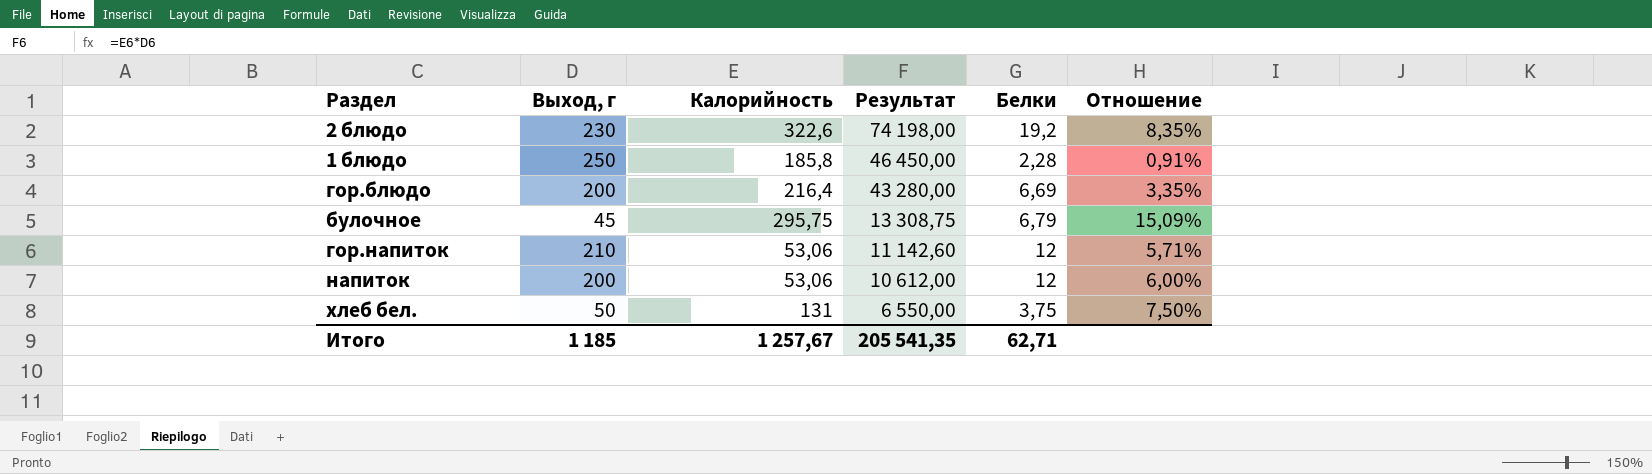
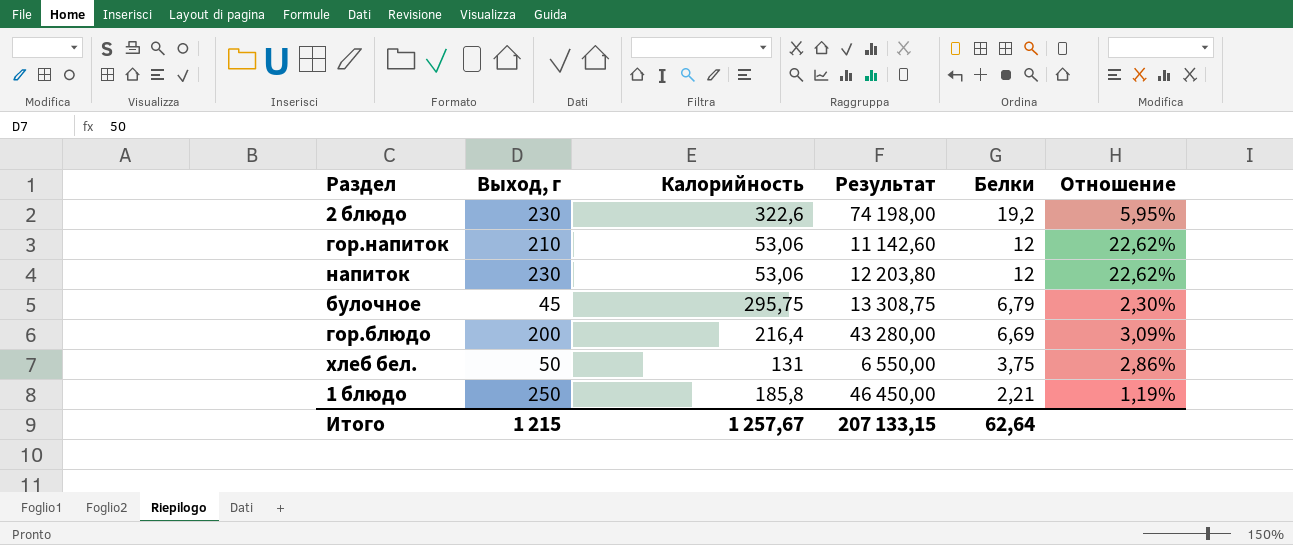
row order: Результат descending -> Белки descending
column Отношение | formula: [Белки] / [Выход, г] -> [Белки] / [Калорийность]
напиток | Выход, г: 200 -> 230
напиток | Результат: 10 612,00 -> 12 203,80
1 блюдо | Белки: 2,28 -> 2,21
Итого | Выход, г: 1 185 -> 1 215
Итого | Результат: 205 541,35 -> 207 133,15
Итого | Белки: 62,71 -> 62,64

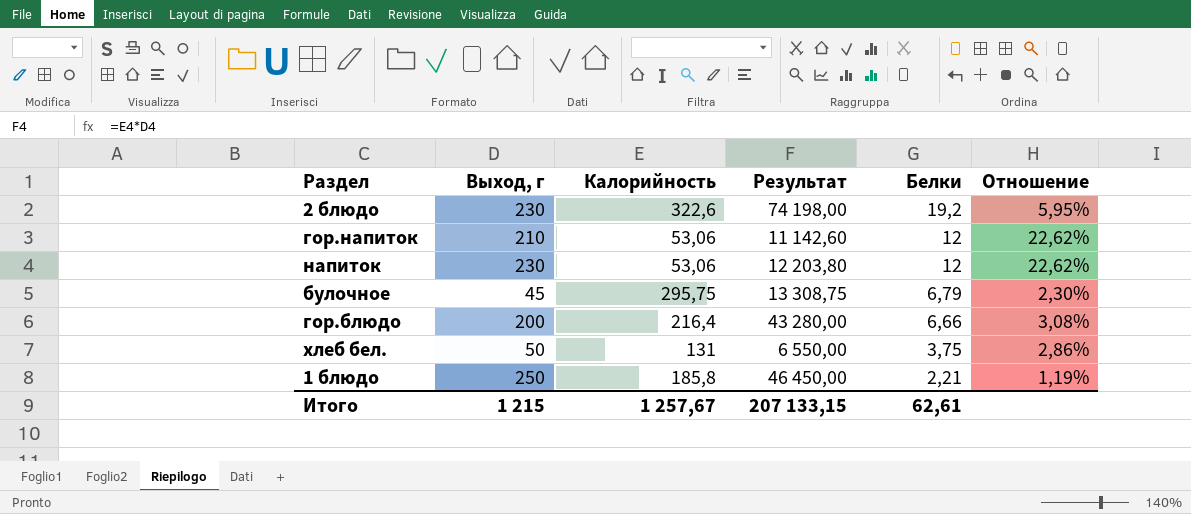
гор.блюдо | Белки: 6,69 -> 6,66
гор.блюдо | Отношение: 3,09% -> 3,08%
Итого | Белки: 62,64 -> 62,61

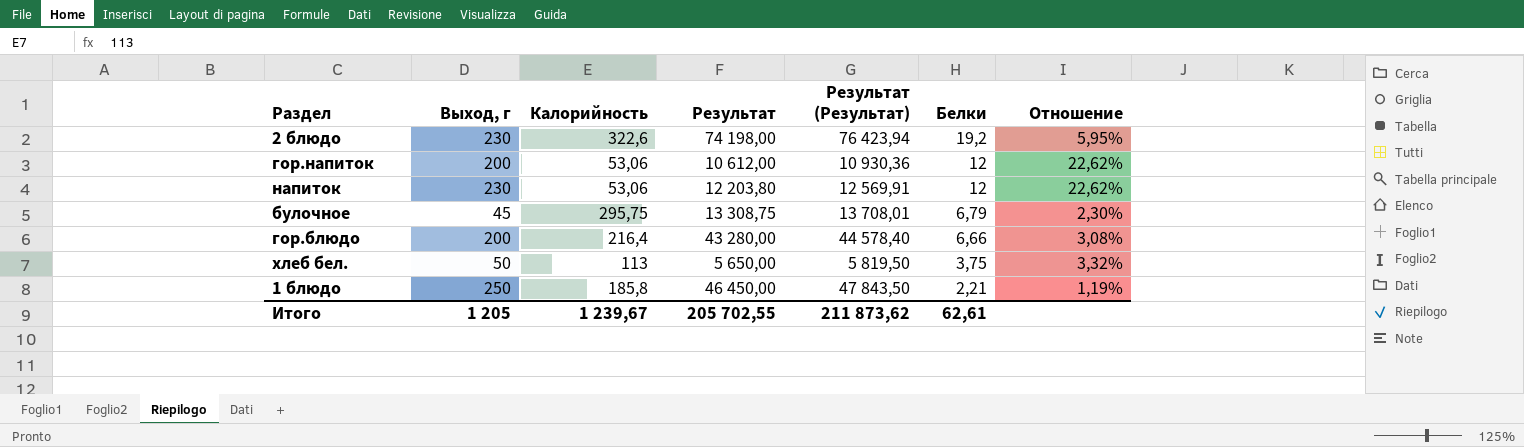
column Результат (Результат) | formula: none -> [Результат] * 1,03
гор.напиток | Выход, г: 210 -> 200
гор.напиток | Результат: 11 142,60 -> 10 612,00
хлеб бел. | Калорийность: 131 -> 113
хлеб бел. | Результат: 6 550,00 -> 5 650,00
хлеб бел. | Отношение: 2,86% -> 3,32%
Итого | Выход, г: 1 215 -> 1 205
Итого | Калорийность: 1 257,67 -> 1 239,67
Итого | Результат: 207 133,15 -> 205 702,55

